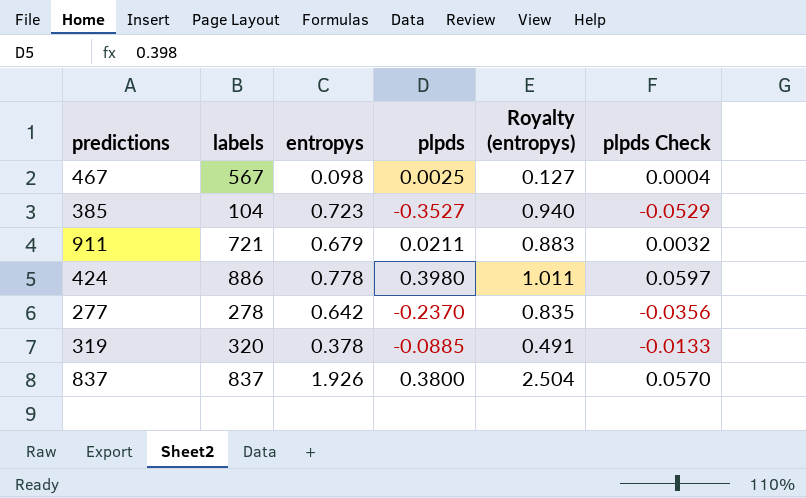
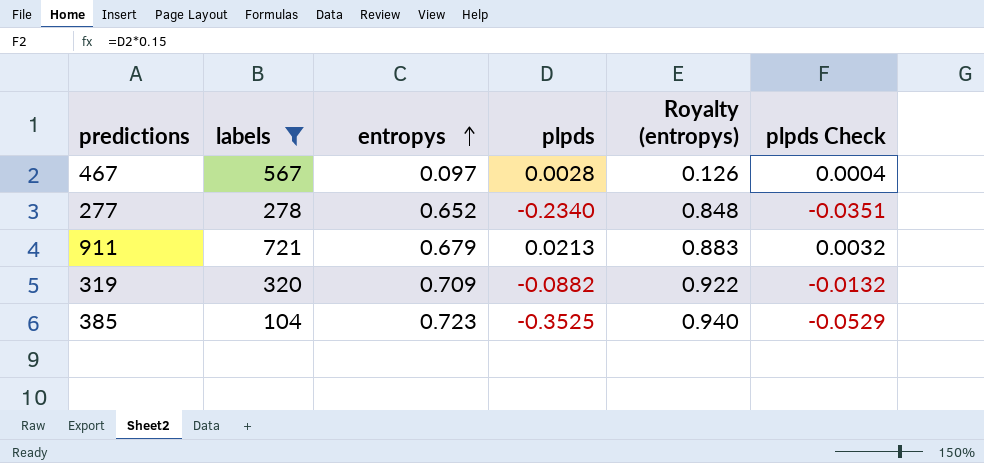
filter: none -> labels <= 721
row order: none -> entropys ascending
467 | entropys: 0.098 -> 0.097
467 | plpds: 0.0025 -> 0.0028
467 | Royalty (entropys): 0.127 -> 0.126
277 | entropys: 0.642 -> 0.652
277 | plpds: -0.2370 -> -0.2340
277 | Royalty (entropys): 0.835 -> 0.848
277 | plpds Check: -0.0356 -> -0.0351
911 | plpds: 0.0211 -> 0.0213
319 | entropys: 0.378 -> 0.709
319 | plpds: -0.0885 -> -0.0882
319 | Royalty (entropys): 0.491 -> 0.922
319 | plpds Check: -0.0133 -> -0.0132
385 | plpds: -0.3527 -> -0.3525

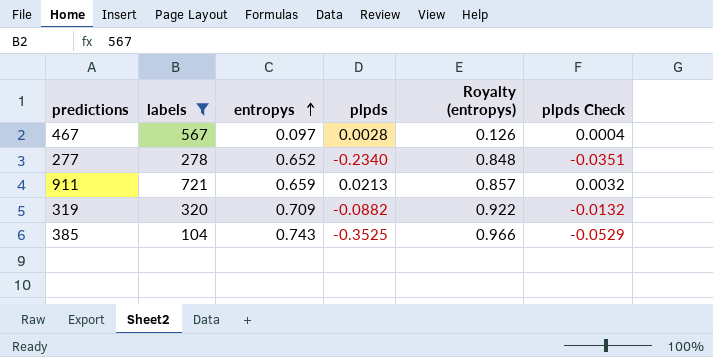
911 | entropys: 0.679 -> 0.659
911 | Royalty (entropys): 0.883 -> 0.857
385 | entropys: 0.723 -> 0.743
385 | Royalty (entropys): 0.940 -> 0.966

